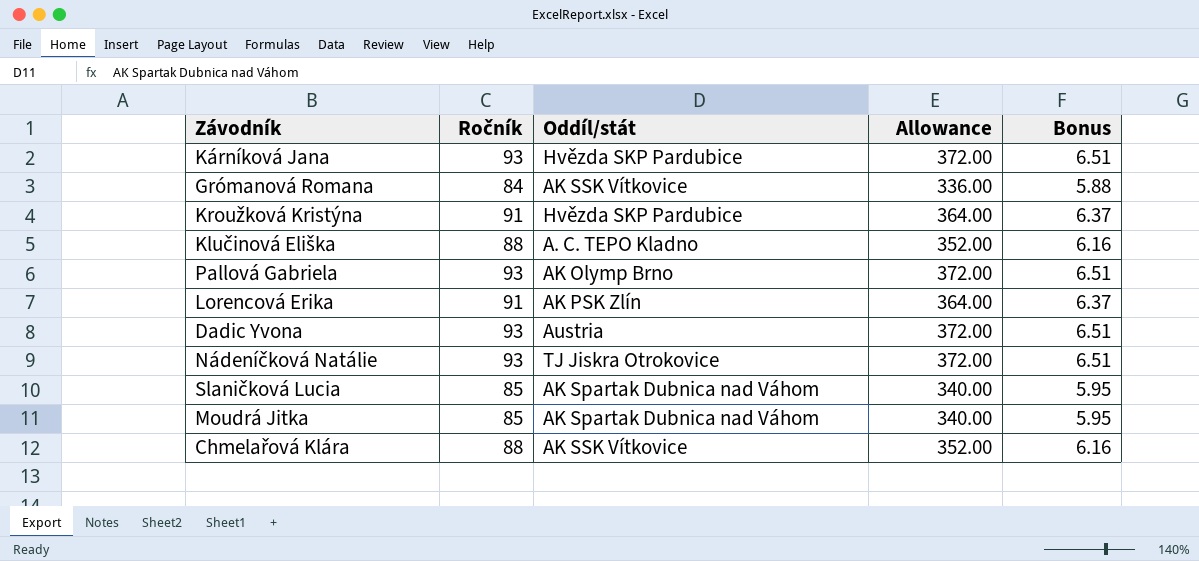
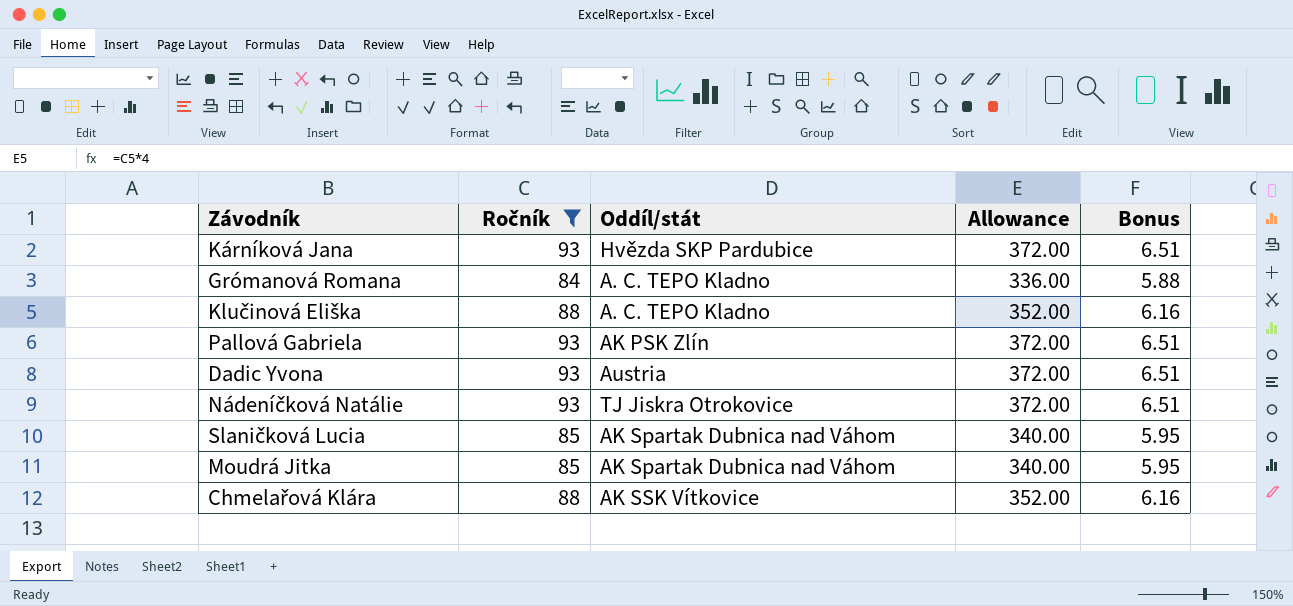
filter: none -> Ročník != 91
Grómanová Romana | Oddíl/stát: AK SSK Vítkovice -> A. C. TEPO Kladno
Pallová Gabriela | Oddíl/stát: AK Olymp Brno -> AK PSK Zlín

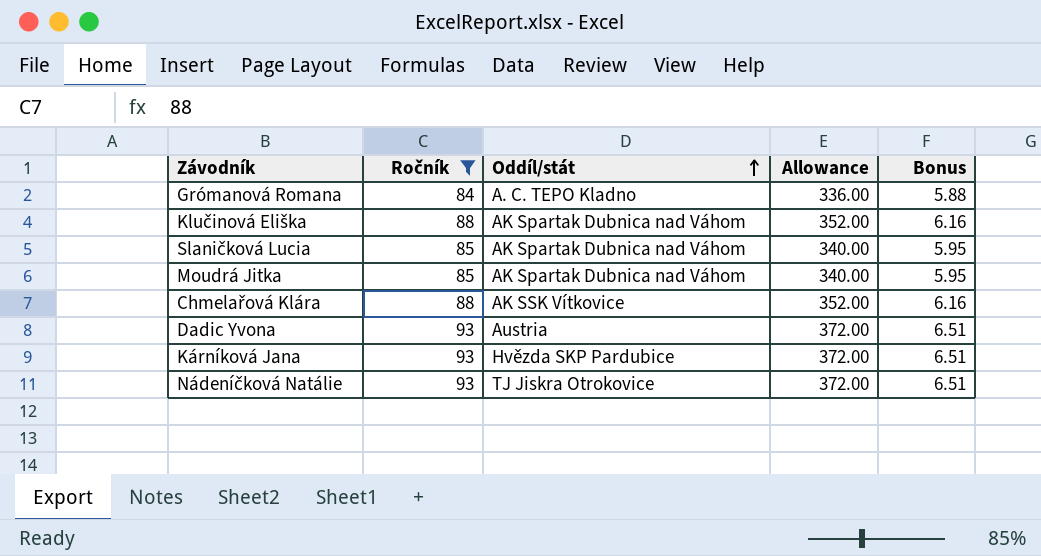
row order: none -> Oddíl/stát ascending
row Pallová Gabriela: 93 | AK PSK Zlín | 372.00 | 6.51 -> none
Klučinová Eliška | Oddíl/stát: A. C. TEPO Kladno -> AK Spartak Dubnica nad Váhom

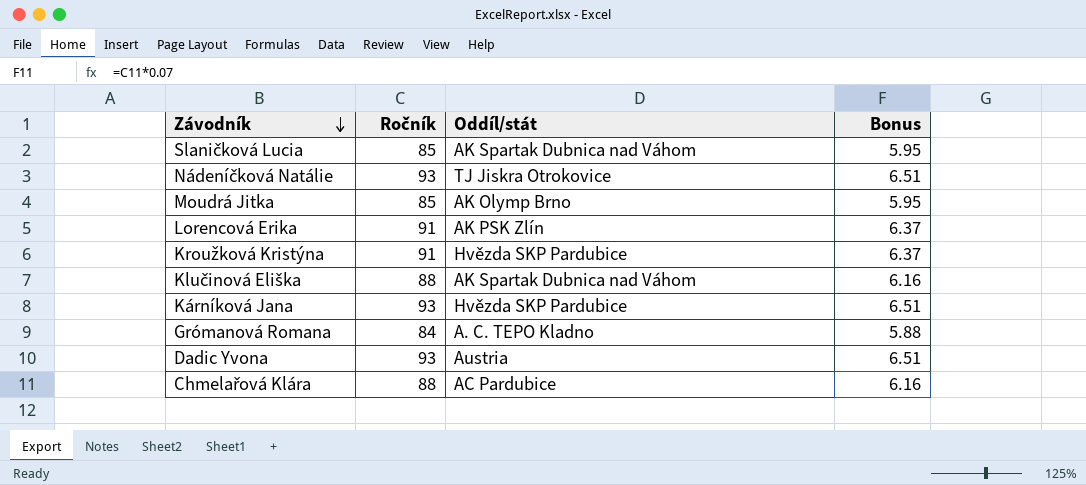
filter: Ročník != 91 -> none
row order: Oddíl/stát ascending -> Závodník descending
column Allowance | formula: [Ročník] * 4 -> none
Moudrá Jitka | Oddíl/stát: AK Spartak Dubnica nad Váhom -> AK Olymp Brno
Chmelařová Klára | Oddíl/stát: AK SSK Vítkovice -> AC Pardubice

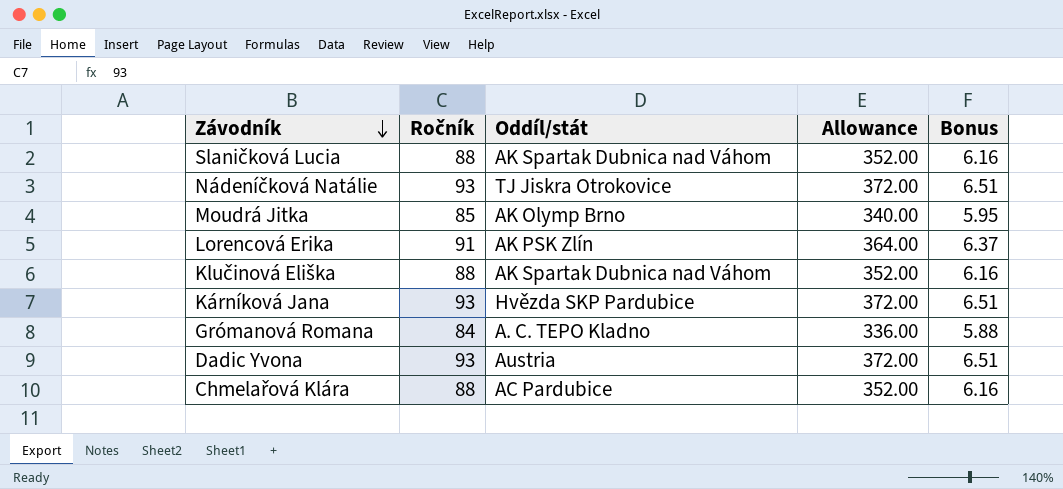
column Allowance | formula: none -> [Ročník] * 4
row Kroužková Kristýna: 91 | Hvězda SKP Pardubice | 6.37 -> none
Slaničková Lucia | Ročník: 85 -> 88
Slaničková Lucia | Bonus: 5.95 -> 6.16

